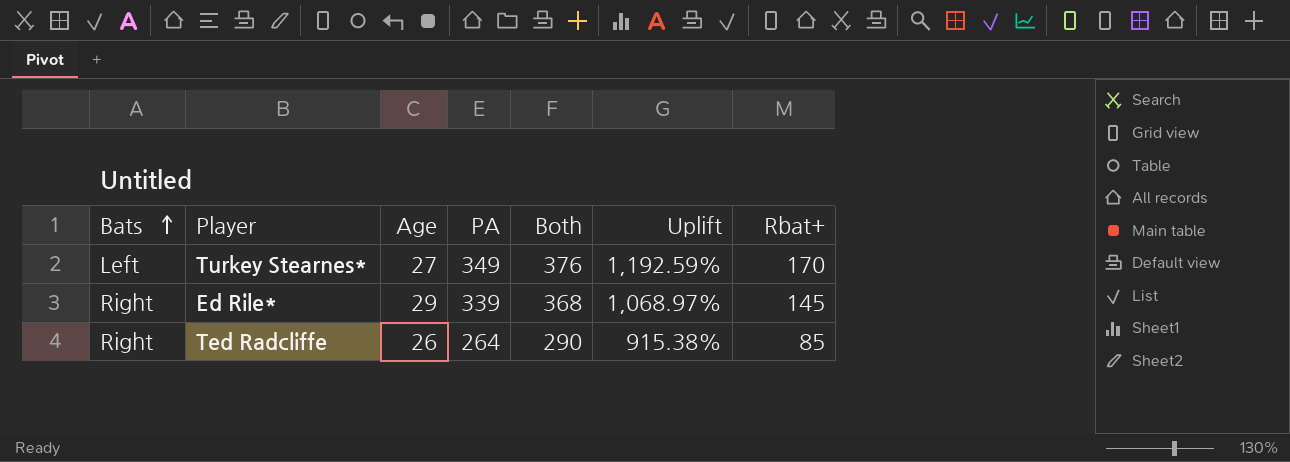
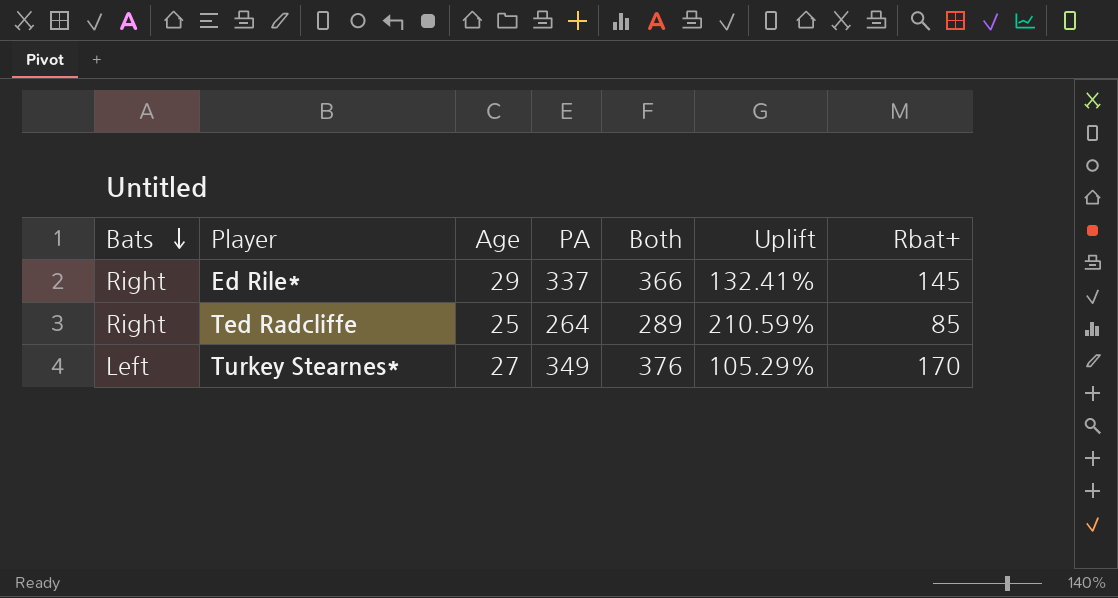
row order: Bats ascending -> Bats descending
column Uplift | formula: ([PA] - [Age]) / [Age] -> ([PA] - [Rbat+]) / [Rbat+]
Ed Rile* | PA: 339 -> 337
Ed Rile* | Both: 368 -> 366
Ted Radcliffe | Age: 26 -> 25
Ted Radcliffe | Both: 290 -> 289

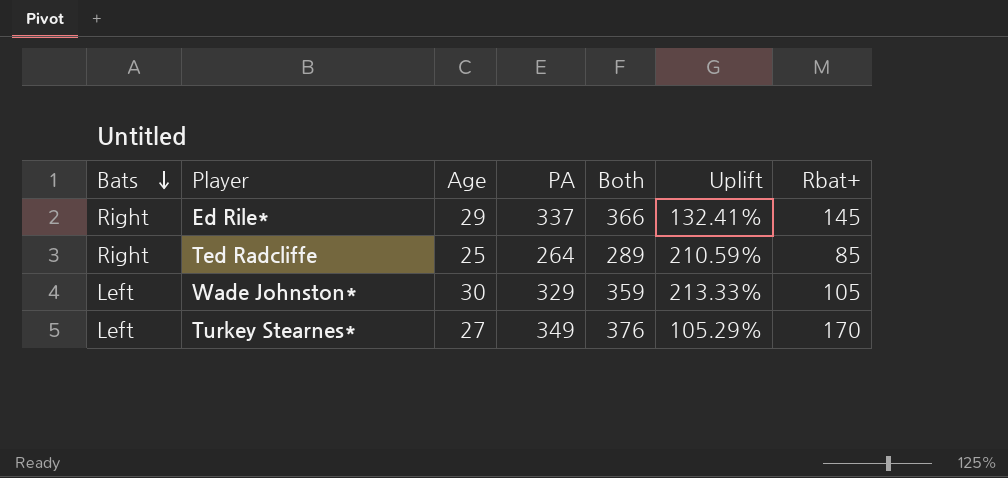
row Wade Johnston*: none -> Left | 30 | 329 | 359 | 213.33% | 105

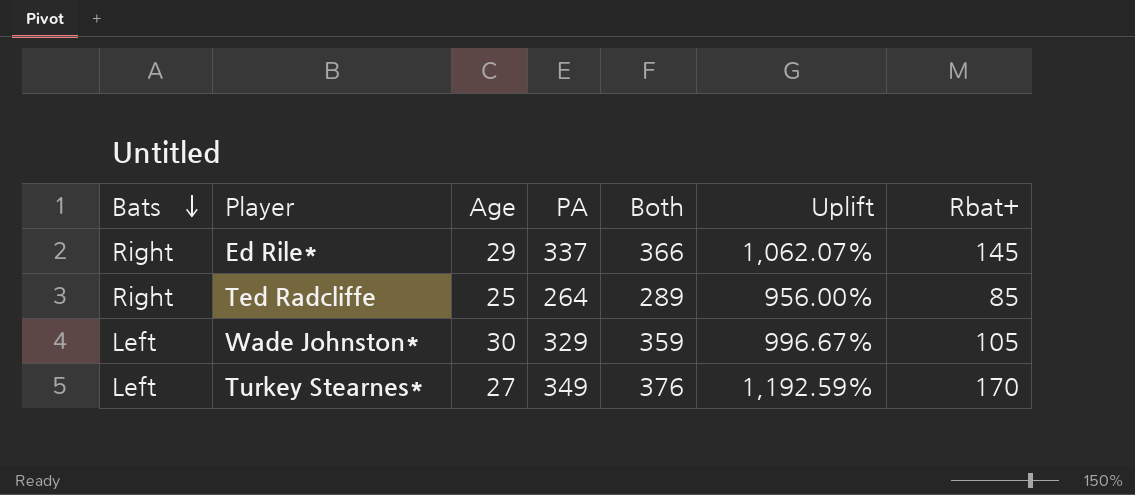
column Uplift | formula: ([PA] - [Rbat+]) / [Rbat+] -> ([PA] - [Age]) / [Age]

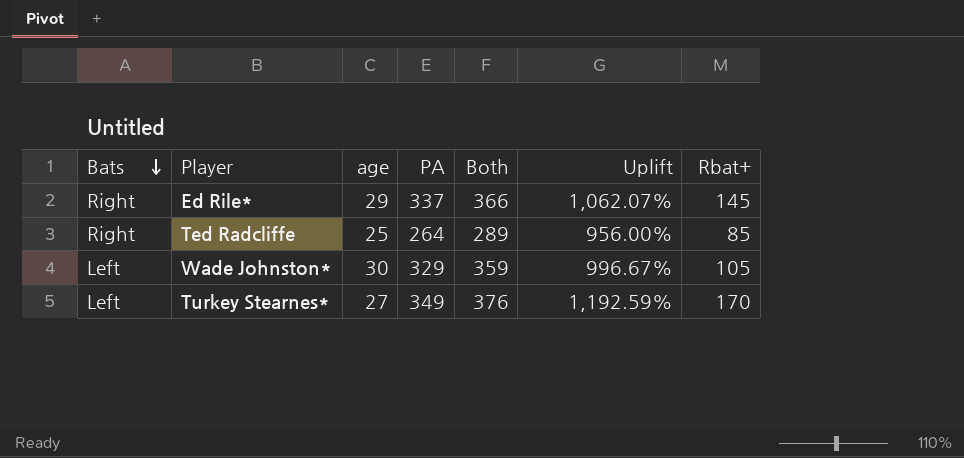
column name: Age -> age

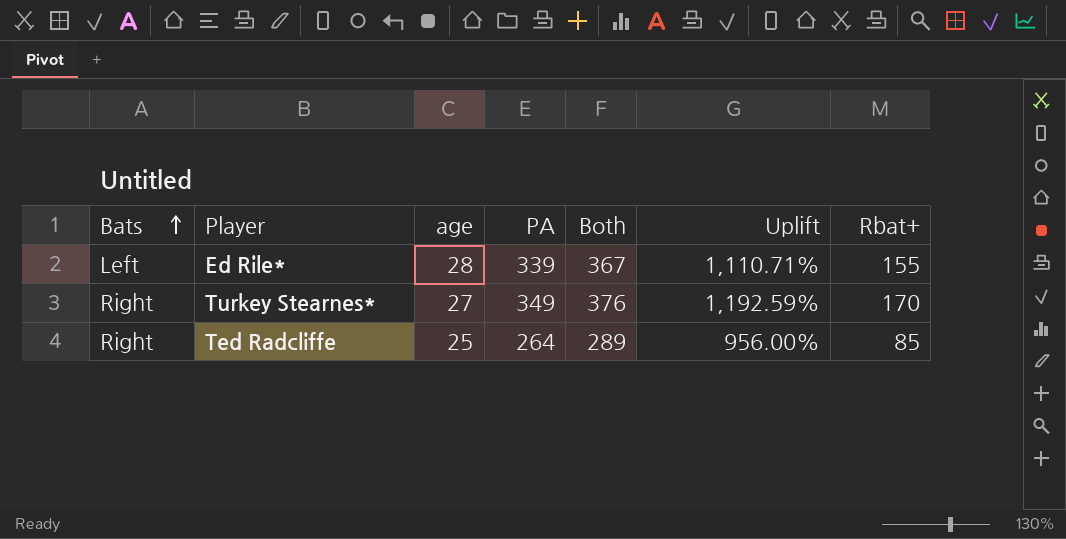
row order: Bats descending -> Bats ascending
row Wade Johnston*: Left | 30 | 329 | 359 | 996.67% | 105 -> none
Ed Rile* | Bats: Right -> Left
Ed Rile* | age: 29 -> 28
Ed Rile* | PA: 337 -> 339
Ed Rile* | Both: 366 -> 367
Ed Rile* | Uplift: 1,062.07% -> 1,110.71%
Ed Rile* | Rbat+: 145 -> 155
Turkey Stearnes* | Bats: Left -> Right

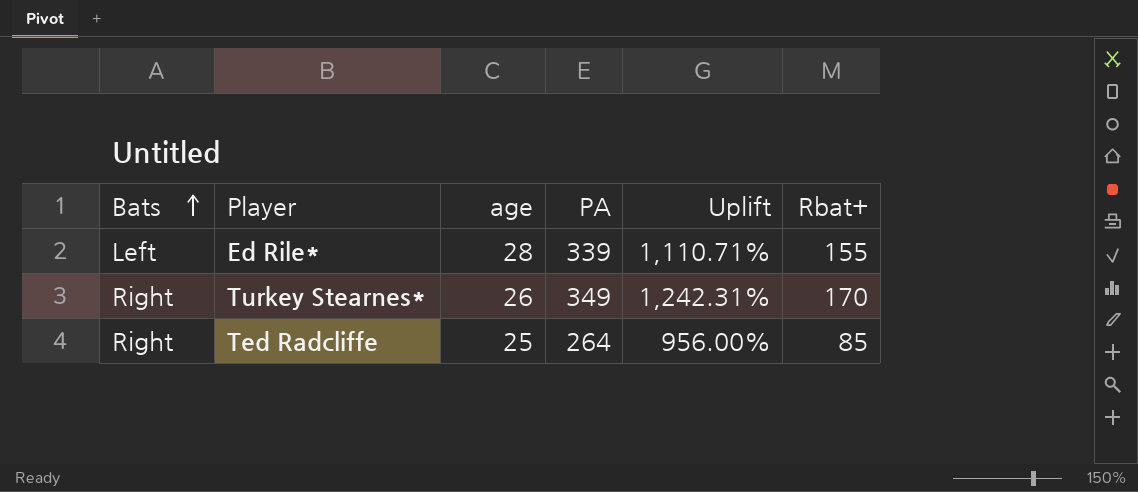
column Both | formula: [age] + [PA] -> none
Turkey Stearnes* | age: 27 -> 26
Turkey Stearnes* | Uplift: 1,192.59% -> 1,242.31%

